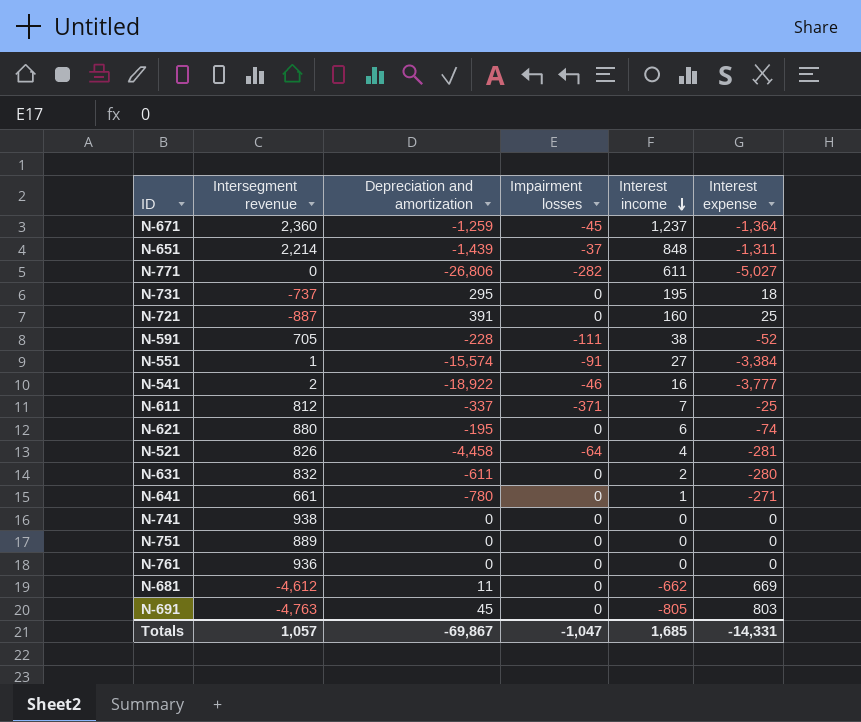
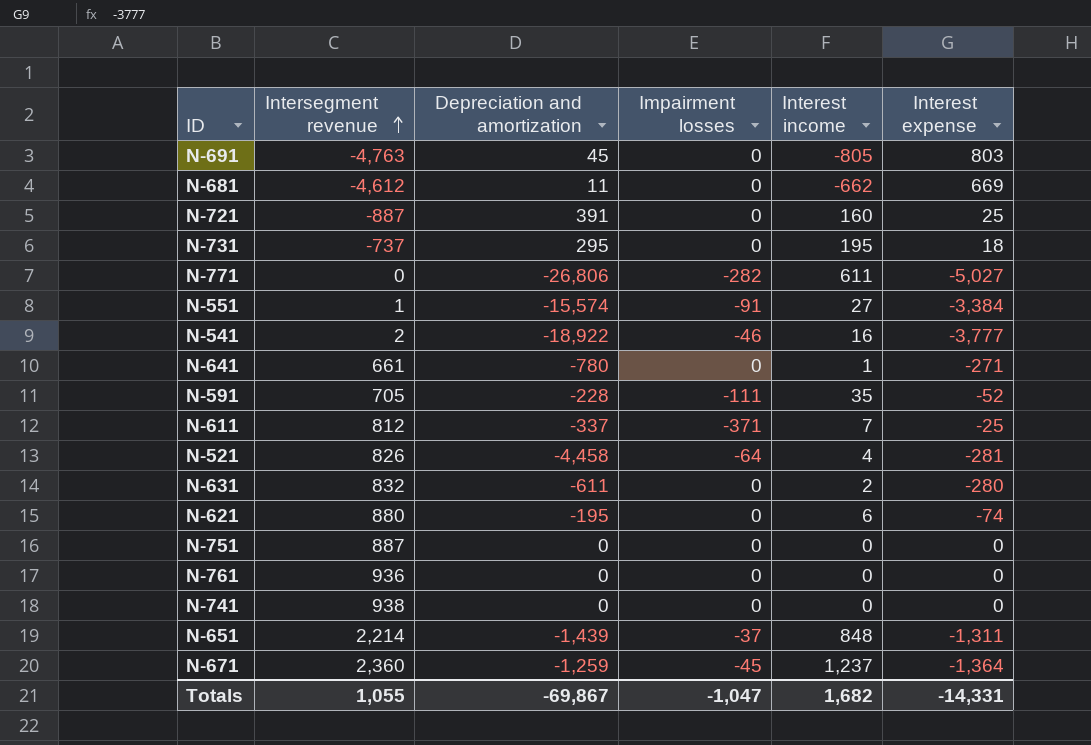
row order: Interest income descending -> Intersegment revenue ascending
N-591 | Interest income: 38 -> 35
N-751 | Intersegment revenue: 889 -> 887
Totals | Intersegment revenue: 1,057 -> 1,055
Totals | Interest income: 1,685 -> 1,682

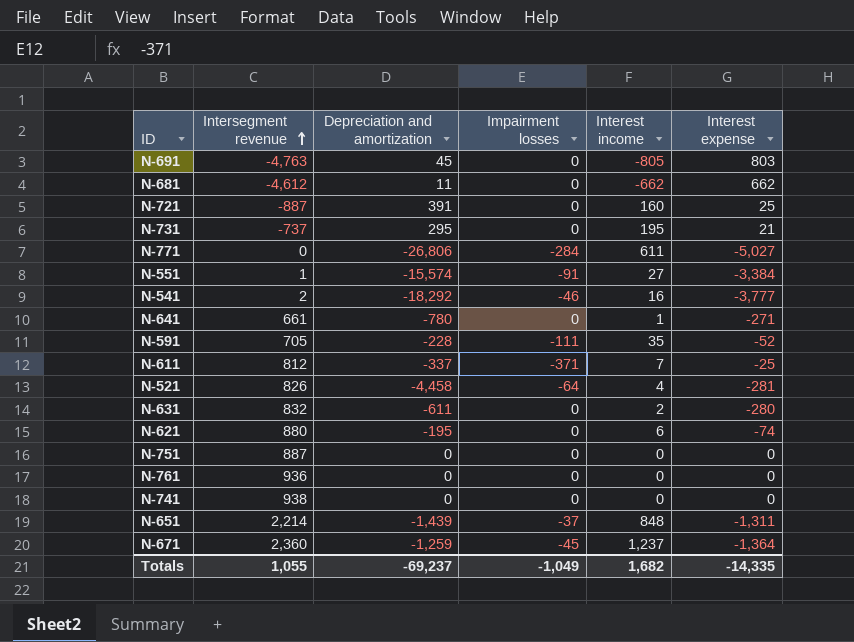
N-681 | Interest expense: 669 -> 662
N-731 | Interest expense: 18 -> 21
N-771 | Impairment losses: -282 -> -284
N-541 | Depreciation and amortization: -18,922 -> -18,292
Totals | Depreciation and amortization: -69,867 -> -69,237
Totals | Impairment losses: -1,047 -> -1,049
Totals | Interest expense: -14,331 -> -14,335

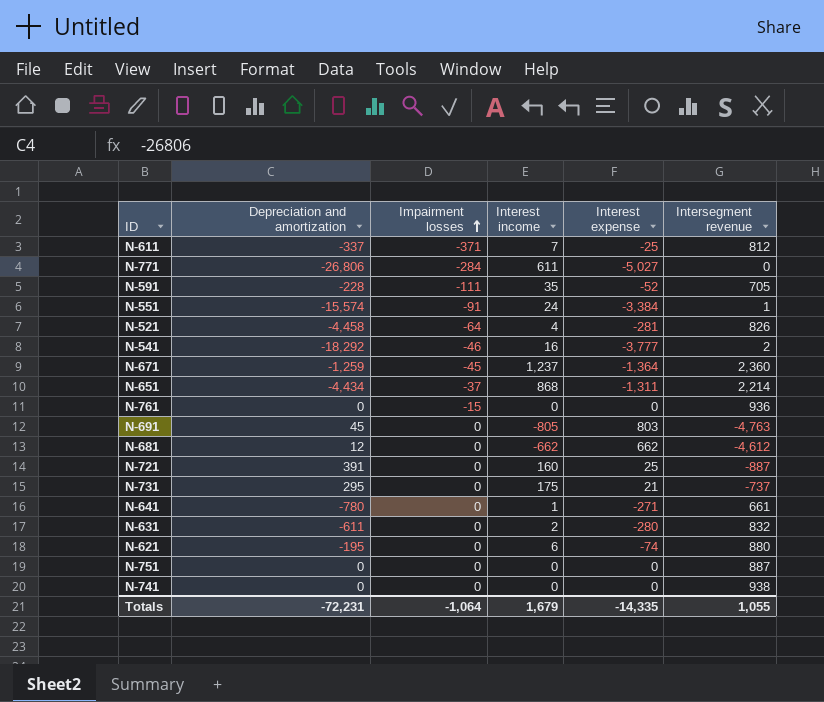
row order: Intersegment revenue ascending -> Impairment losses ascending
column Intersegment revenue | position: 2 -> 6
N-551 | Interest income: 27 -> 24
N-651 | Depreciation and amortization: -1,439 -> -4,434
N-651 | Interest income: 848 -> 868
N-761 | Impairment losses: 0 -> -15
N-681 | Depreciation and amortization: 11 -> 12
N-731 | Interest income: 195 -> 175
Totals | Depreciation and amortization: -69,237 -> -72,231
Totals | Impairment losses: -1,049 -> -1,064
Totals | Interest income: 1,682 -> 1,679

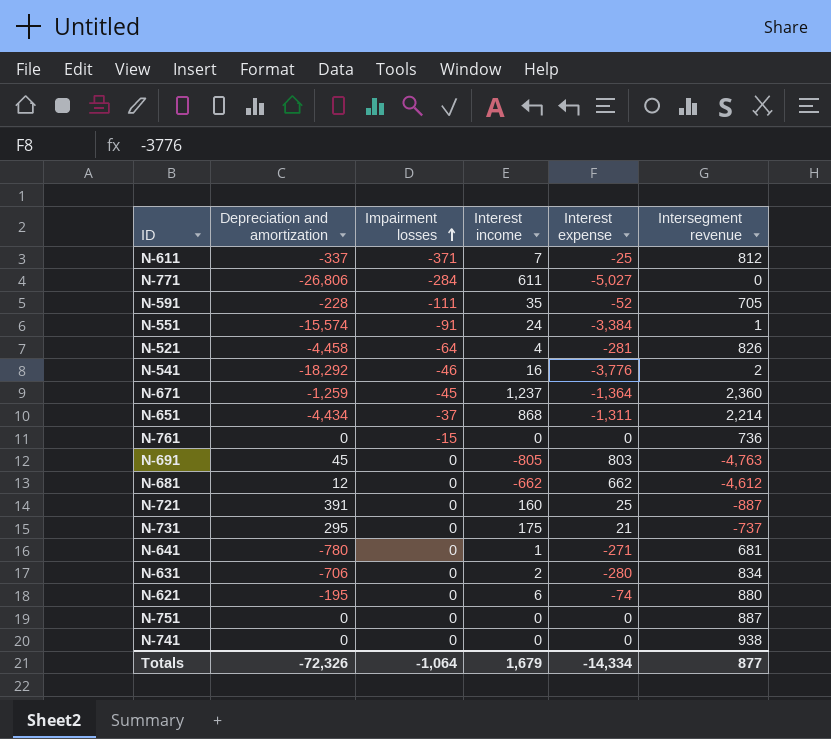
N-541 | Interest expense: -3,777 -> -3,776
N-761 | Intersegment revenue: 936 -> 736
N-641 | Intersegment revenue: 661 -> 681
N-631 | Depreciation and amortization: -611 -> -706
N-631 | Intersegment revenue: 832 -> 834
Totals | Depreciation and amortization: -72,231 -> -72,326
Totals | Interest expense: -14,335 -> -14,334
Totals | Intersegment revenue: 1,055 -> 877

